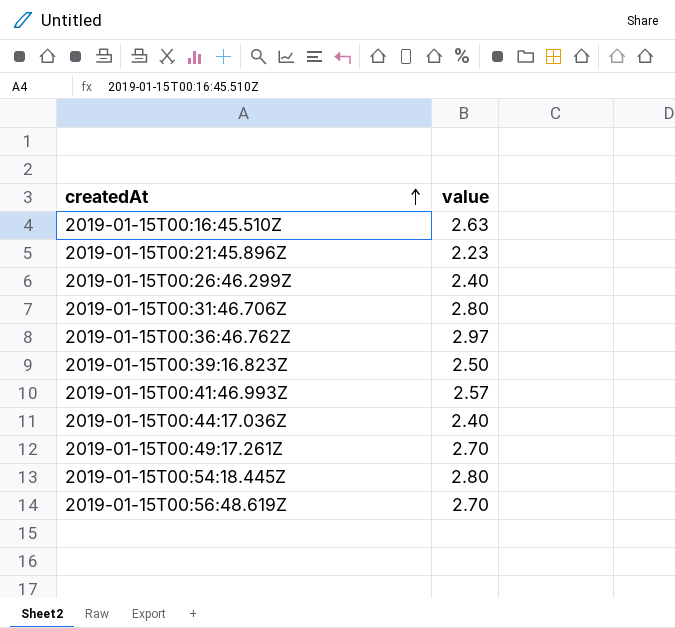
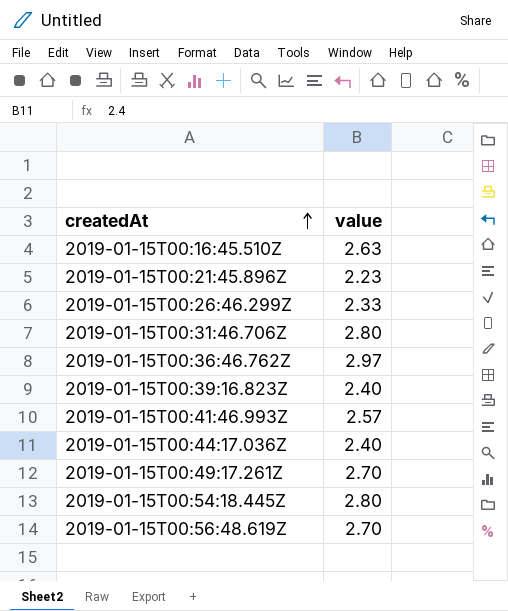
2019-01-15T00:26:46.299Z | value: 2.40 -> 2.33
2019-01-15T00:39:16.823Z | value: 2.50 -> 2.40

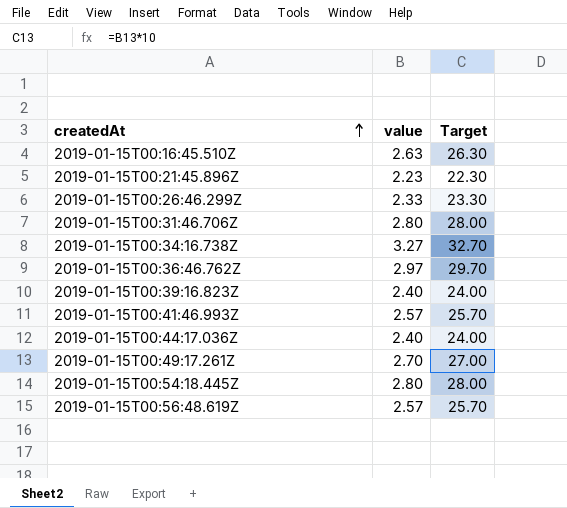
column Target | formula: none -> [value] * 10
row 2019-01-15T00:34:16.738Z: none -> 3.27 | 32.70
2019-01-15T00:56:48.619Z | value: 2.70 -> 2.57

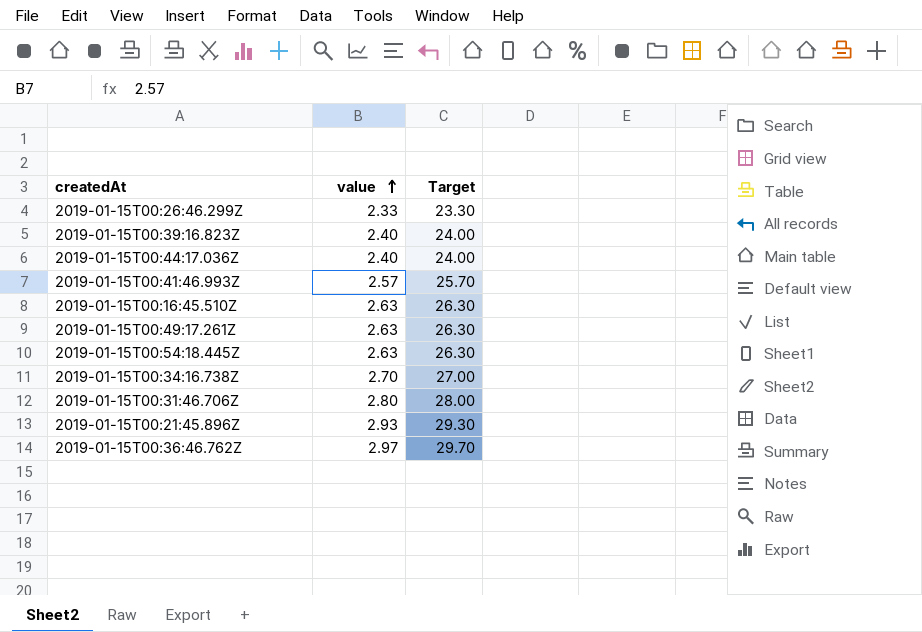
row order: createdAt ascending -> value ascending
row 2019-01-15T00:56:48.619Z: 2.57 | 25.70 -> none
2019-01-15T00:49:17.261Z | value: 2.70 -> 2.63
2019-01-15T00:49:17.261Z | Target: 27.00 -> 26.30
2019-01-15T00:54:18.445Z | value: 2.80 -> 2.63
2019-01-15T00:54:18.445Z | Target: 28.00 -> 26.30
2019-01-15T00:34:16.738Z | value: 3.27 -> 2.70
2019-01-15T00:34:16.738Z | Target: 32.70 -> 27.00
2019-01-15T00:21:45.896Z | value: 2.23 -> 2.93
2019-01-15T00:21:45.896Z | Target: 22.30 -> 29.30

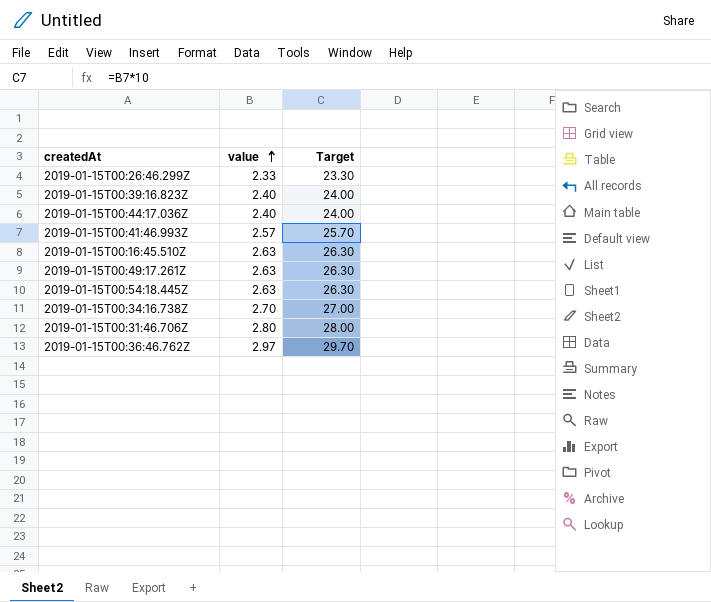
row 2019-01-15T00:21:45.896Z: 2.93 | 29.30 -> none

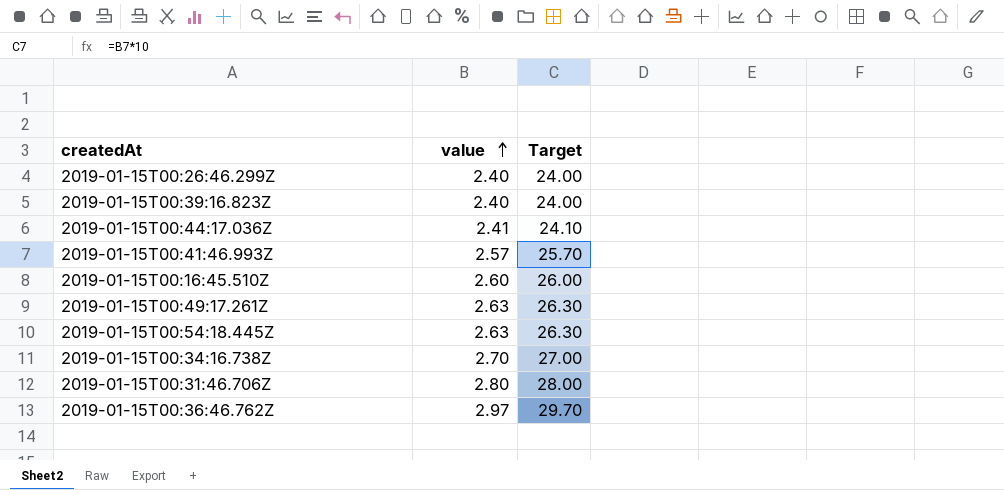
2019-01-15T00:26:46.299Z | value: 2.33 -> 2.40
2019-01-15T00:26:46.299Z | Target: 23.30 -> 24.00
2019-01-15T00:44:17.036Z | value: 2.40 -> 2.41
2019-01-15T00:44:17.036Z | Target: 24.00 -> 24.10
2019-01-15T00:16:45.510Z | value: 2.63 -> 2.60
2019-01-15T00:16:45.510Z | Target: 26.30 -> 26.00

